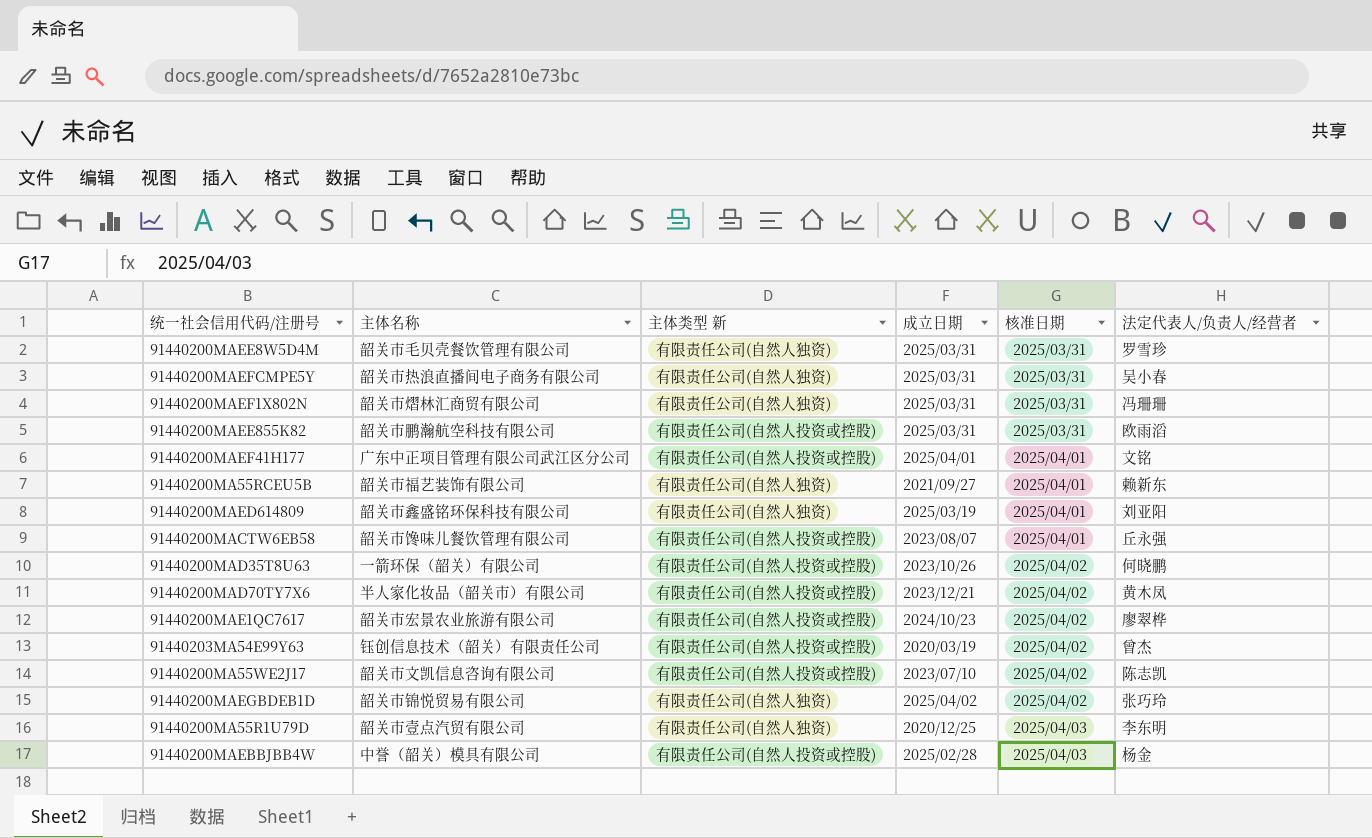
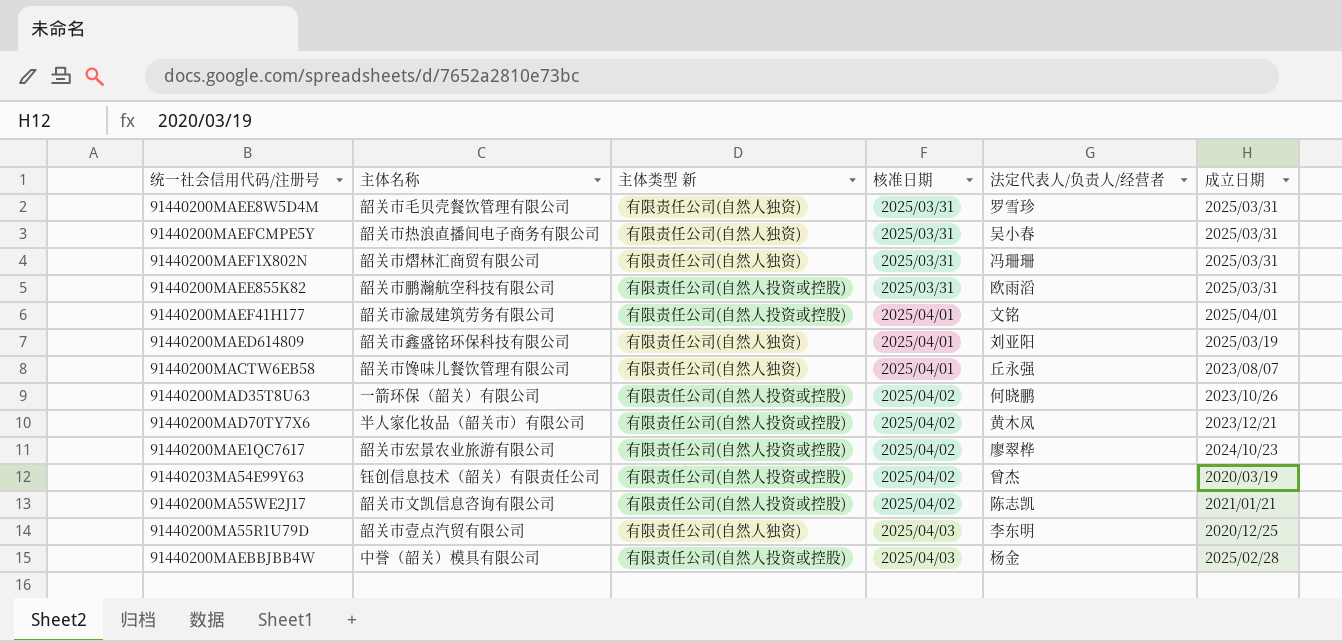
column 成立日期 | position: 4 -> 6
row 91440200MA55RCEU5B: 韶关市福艺装饰有限公司 | 有限责任公司(自然人独资) | 2021/09/27 | 2025/04/01 | 赖新东 -> none
row 91440200MAEGBDEB1D: 韶关市锦悦贸易有限公司 | 有限责任公司(自然人独资) | 2025/04/02 | 2025/04/02 | 张巧玲 -> none
91440200MAEF41H177 | 主体名称: 广东中正项目管理有限公司武江区分公司 -> 韶关市渝晟建筑劳务有限公司
91440200MACTW6EB58 | 主体类型 新: 有限责任公司(自然人投资或控股) -> 有限责任公司(自然人独资)
91440200MA55WE2J17 | 成立日期: 2023/07/10 -> 2021/01/21

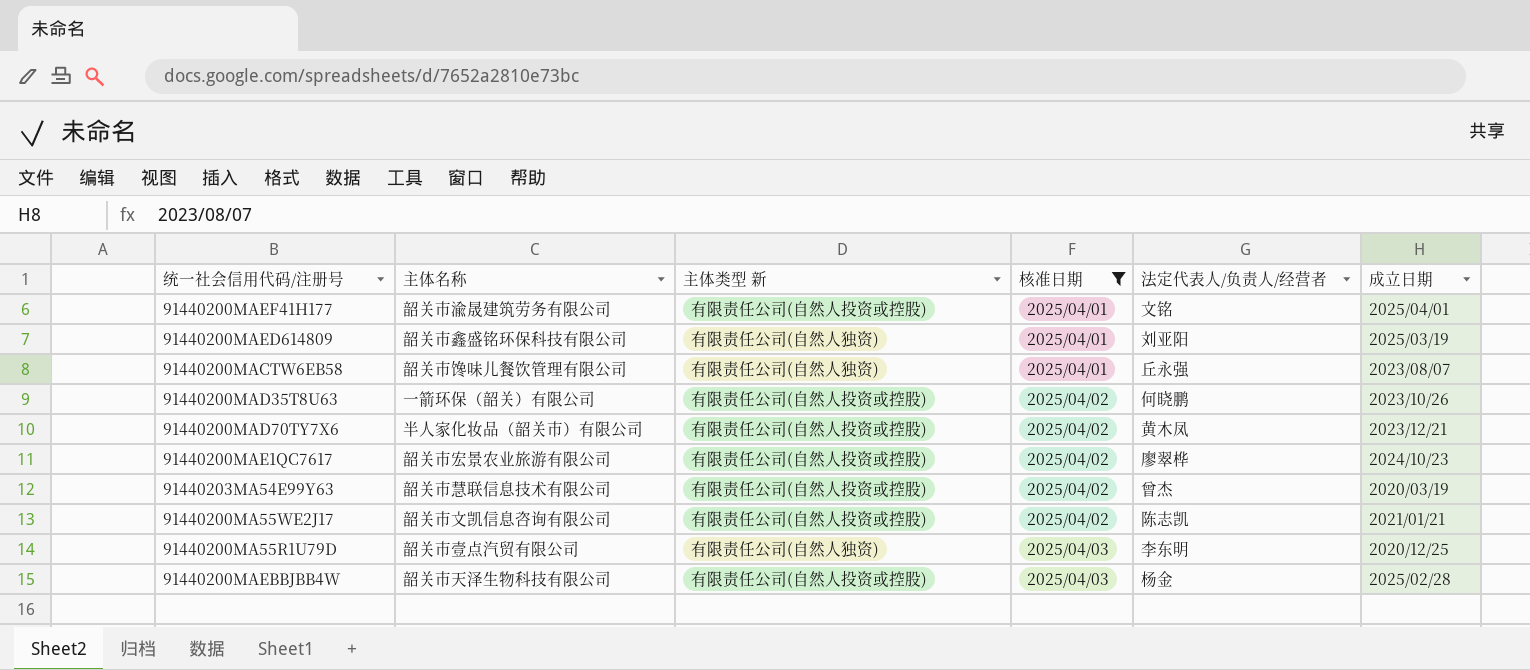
filter: none -> 核准日期 != 2025/03/31
91440203MA54E99Y63 | 主体名称: 钰创信息技术（韶关）有限责任公司 -> 韶关市慧联信息技术有限公司
91440200MAEBBJBB4W | 主体名称: 中誉（韶关）模具有限公司 -> 韶关市天泽生物科技有限公司

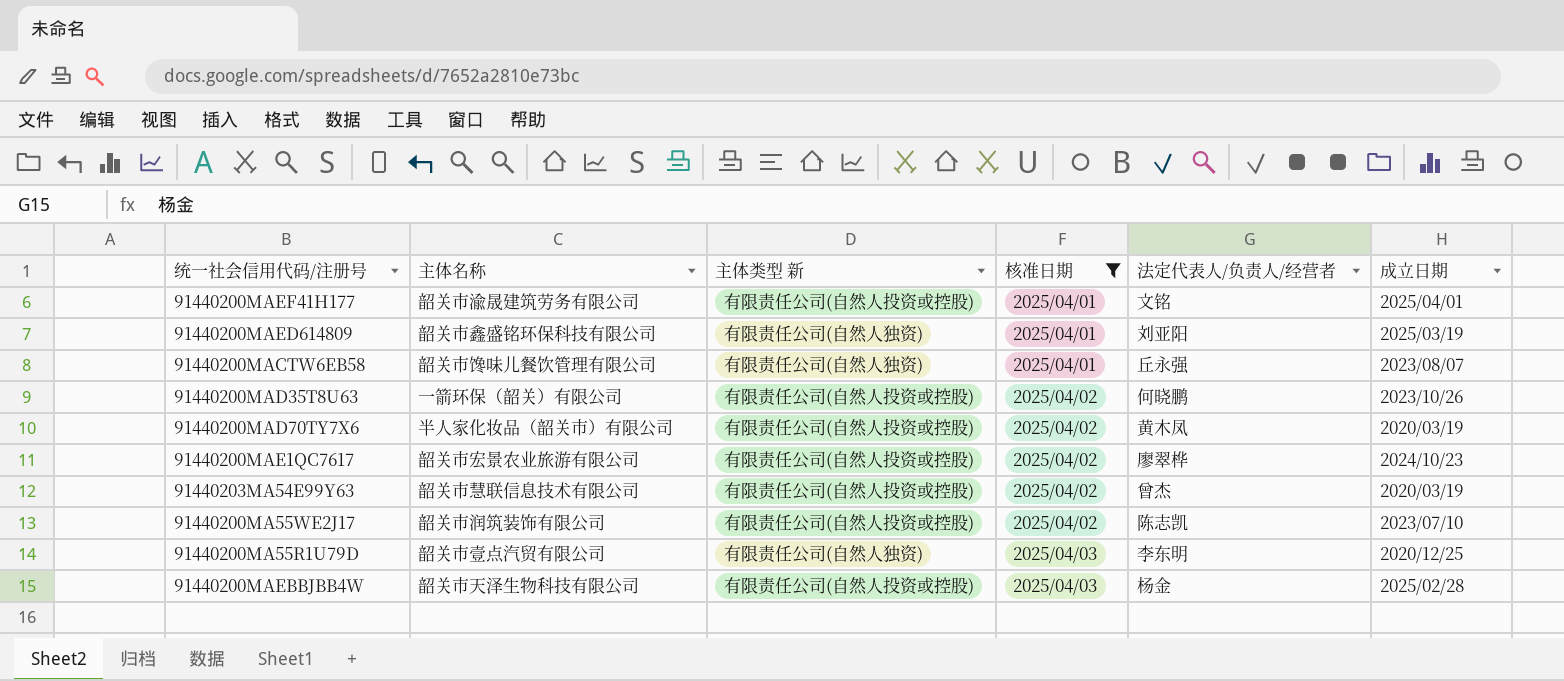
91440200MAD70TY7X6 | 成立日期: 2023/12/21 -> 2020/03/19
91440200MA55WE2J17 | 主体名称: 韶关市文凯信息咨询有限公司 -> 韶关市润筑装饰有限公司
91440200MA55WE2J17 | 成立日期: 2021/01/21 -> 2023/07/10

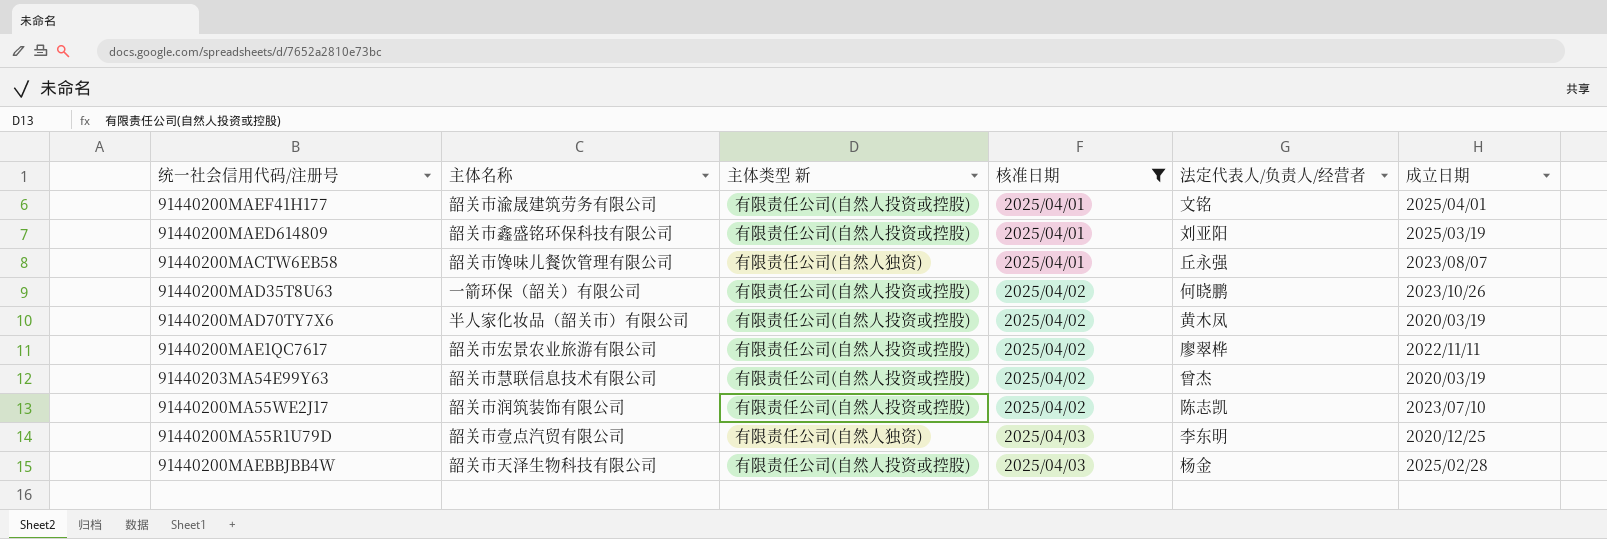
91440200MAED614809 | 主体类型 新: 有限责任公司(自然人独资) -> 有限责任公司(自然人投资或控股)
91440200MAE1QC7617 | 成立日期: 2024/10/23 -> 2022/11/11

